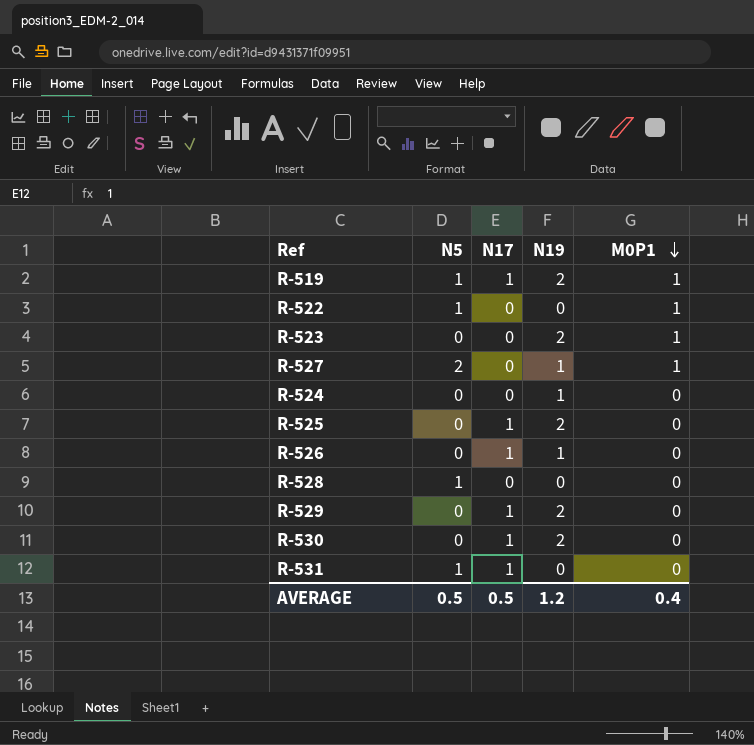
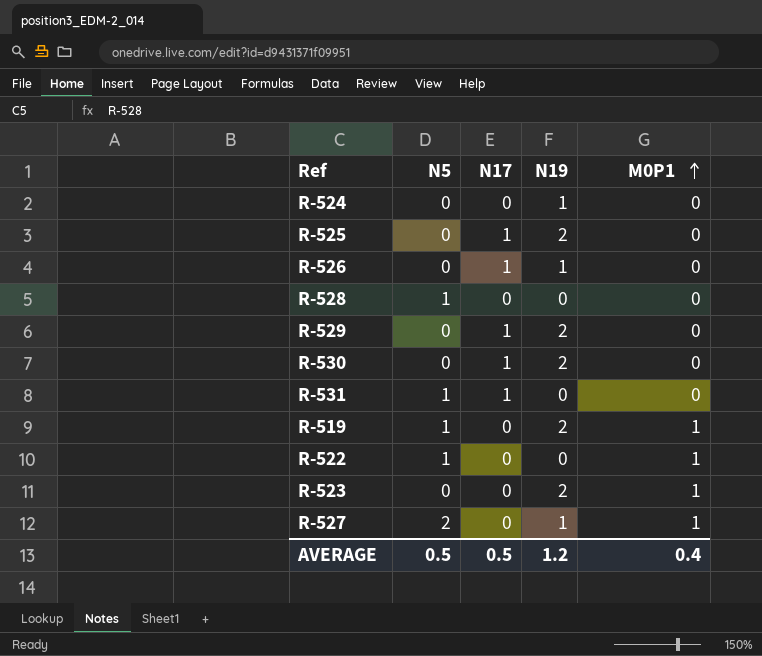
row order: M0P1 descending -> M0P1 ascending
R-519 | N17: 1 -> 0

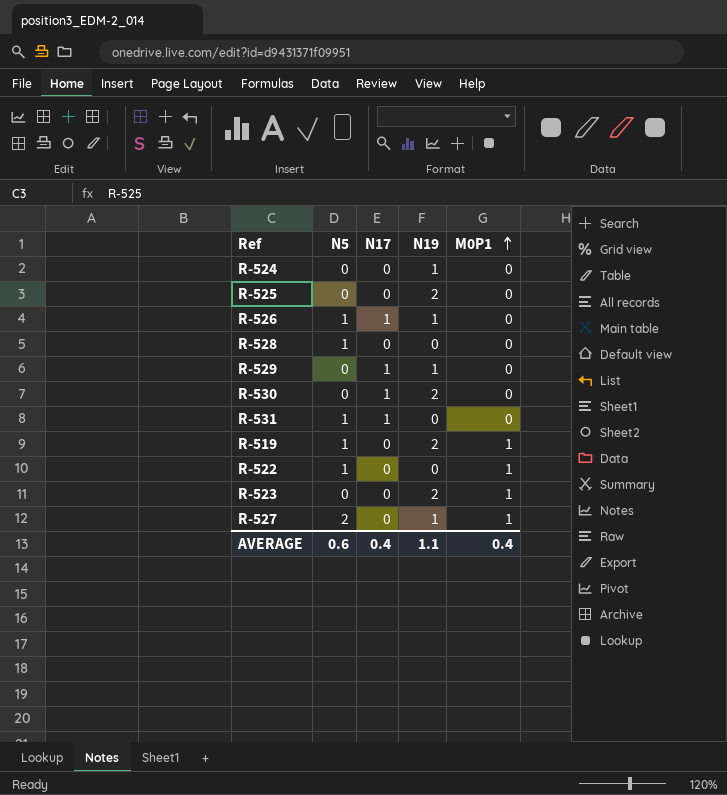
R-525 | N17: 1 -> 0
R-526 | N5: 0 -> 1
R-529 | N19: 2 -> 1
AVERAGE | N5: 0.5 -> 0.6
AVERAGE | N17: 0.5 -> 0.4
AVERAGE | N19: 1.2 -> 1.1

